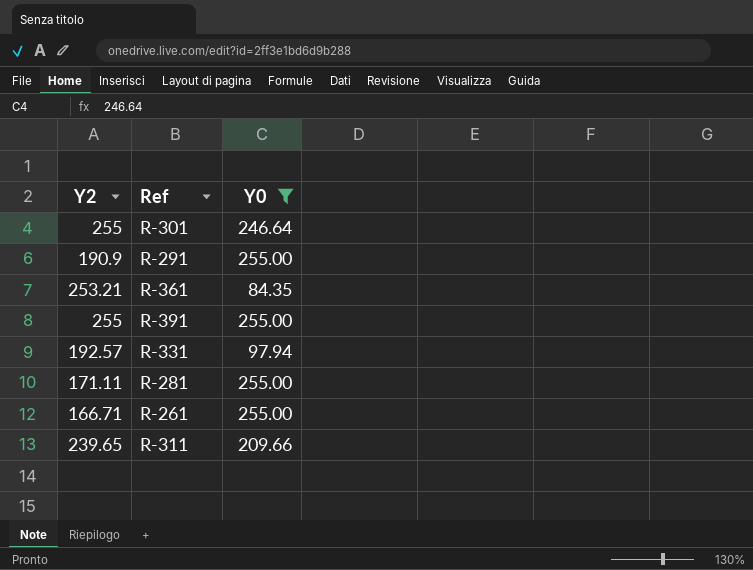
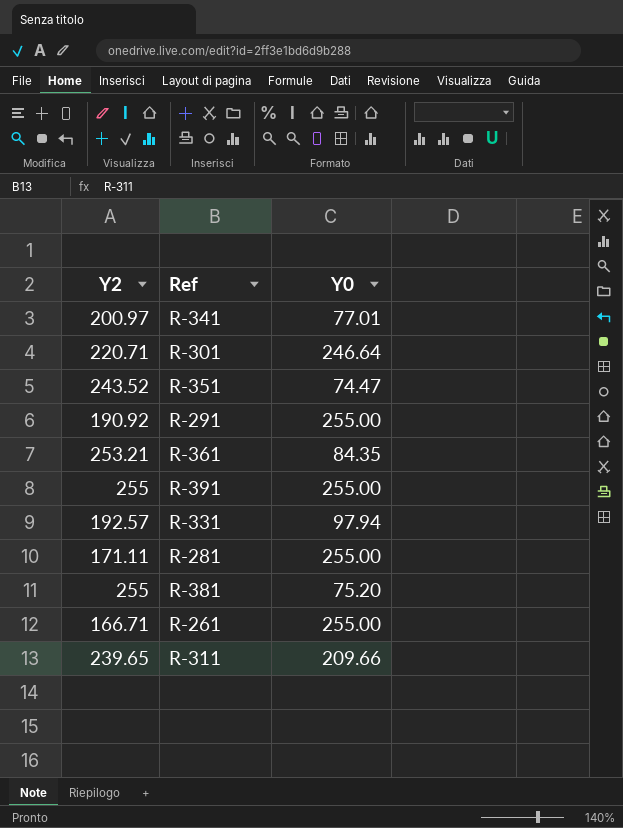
filter: Y0 >= 84.35 -> none
R-301 | Y2: 255 -> 220.71
R-291 | Y2: 190.9 -> 190.92

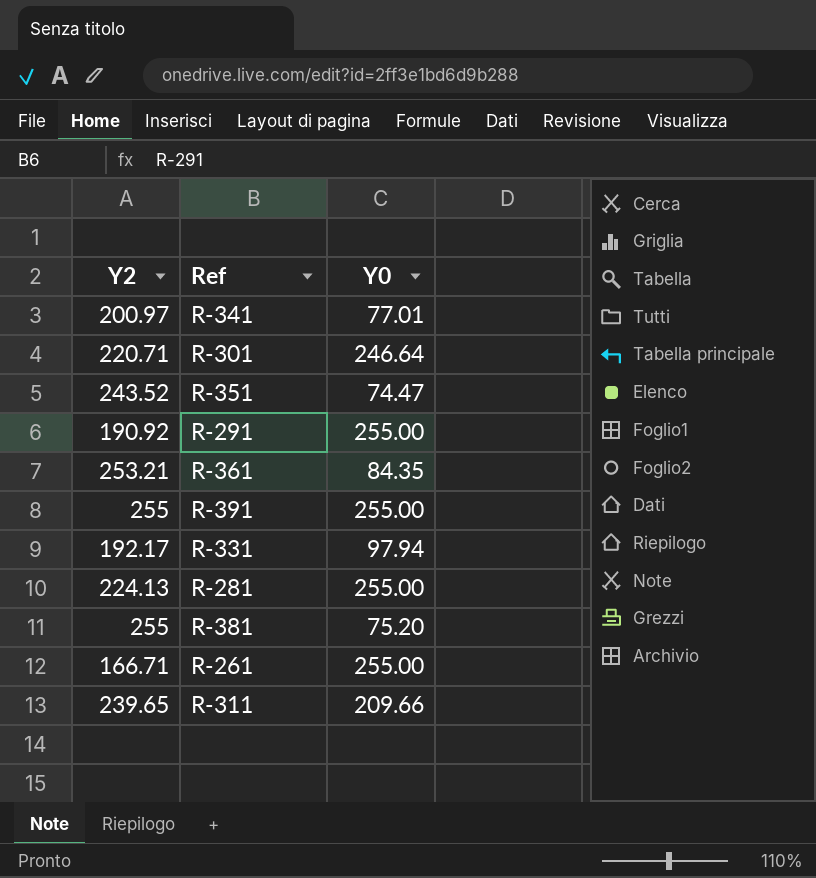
R-331 | Y2: 192.57 -> 192.17
R-281 | Y2: 171.11 -> 224.13

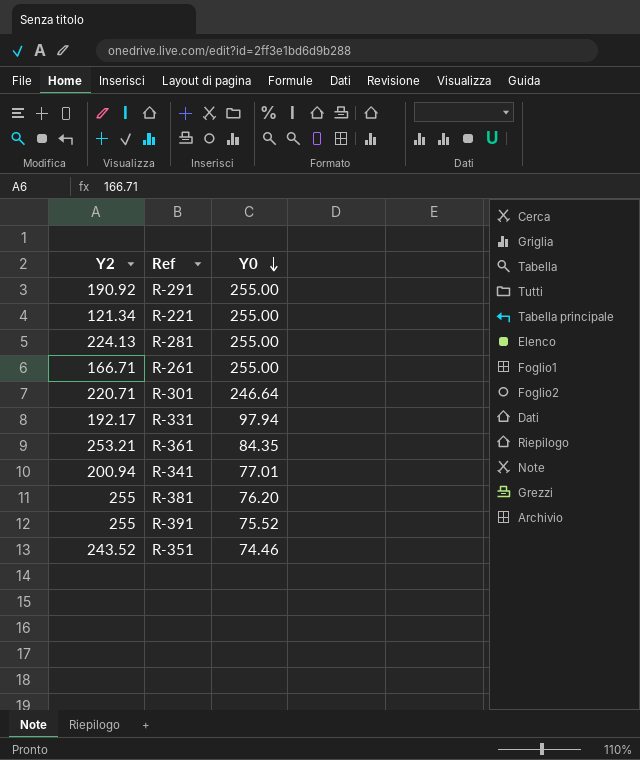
row order: none -> Y0 descending
row R-311: 239.65 | 209.66 -> none
row R-221: none -> 121.34 | 255.00
R-341 | Y2: 200.97 -> 200.94
R-381 | Y0: 75.20 -> 76.20
R-391 | Y0: 255.00 -> 75.52
R-351 | Y0: 74.47 -> 74.46

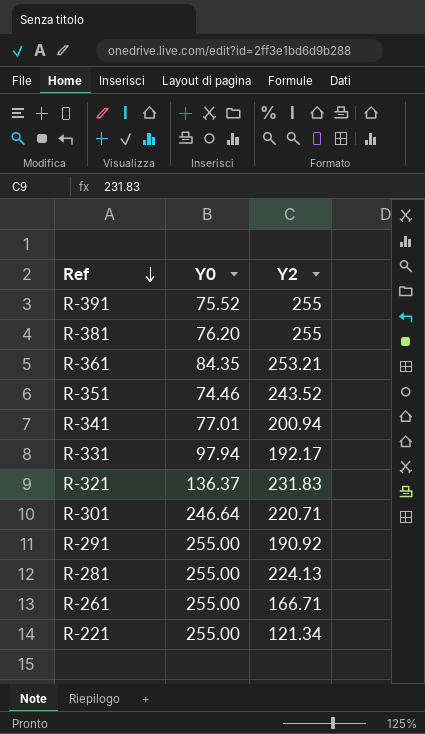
row order: Y0 descending -> Ref descending
column Y2 | position: 1 -> 3
row R-321: none -> 136.37 | 231.83

